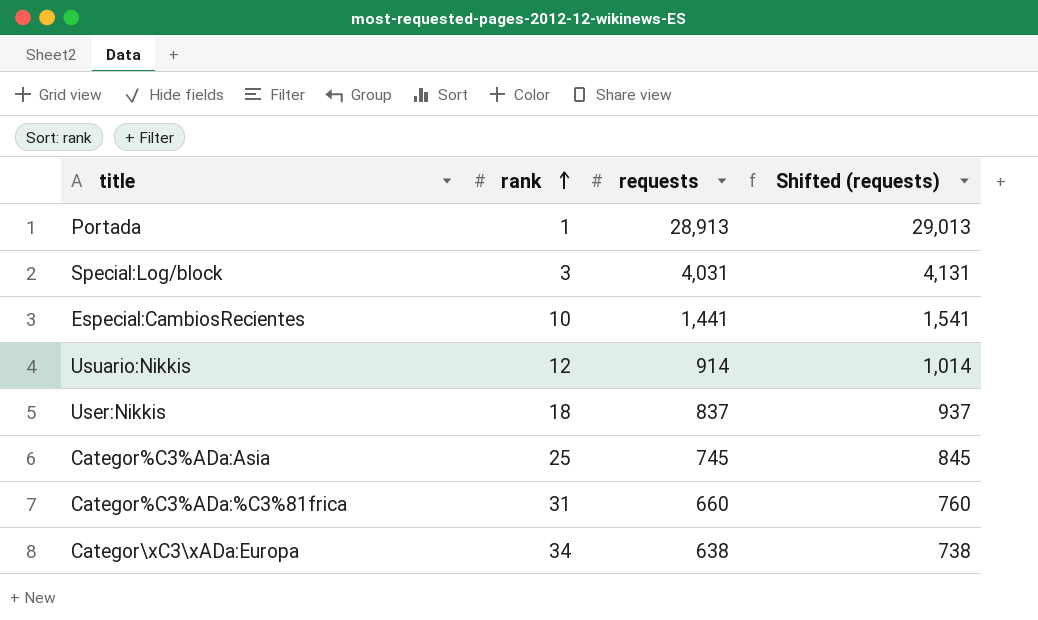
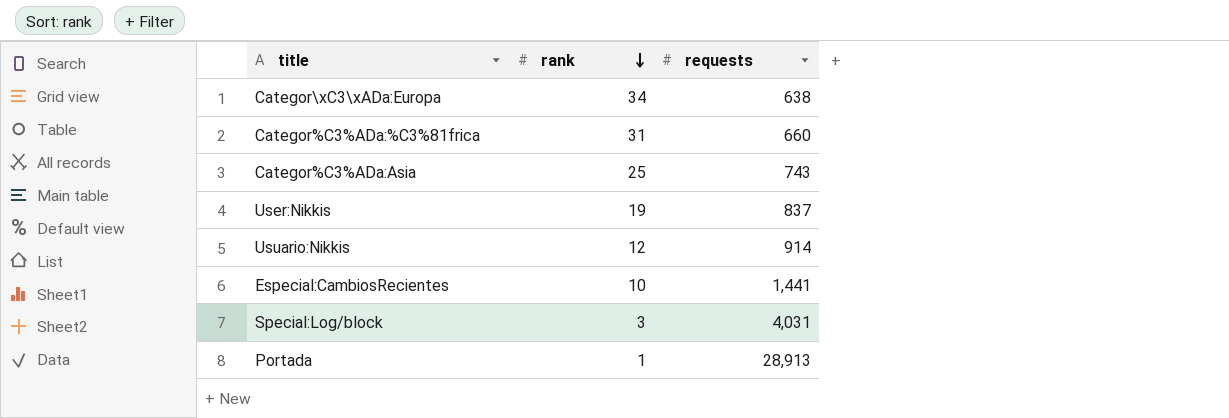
row order: rank ascending -> rank descending
column Shifted (requests) | formula: [requests] + 100 -> none
Categor%C3%ADa:Asia | requests: 745 -> 743
User:Nikkis | rank: 18 -> 19

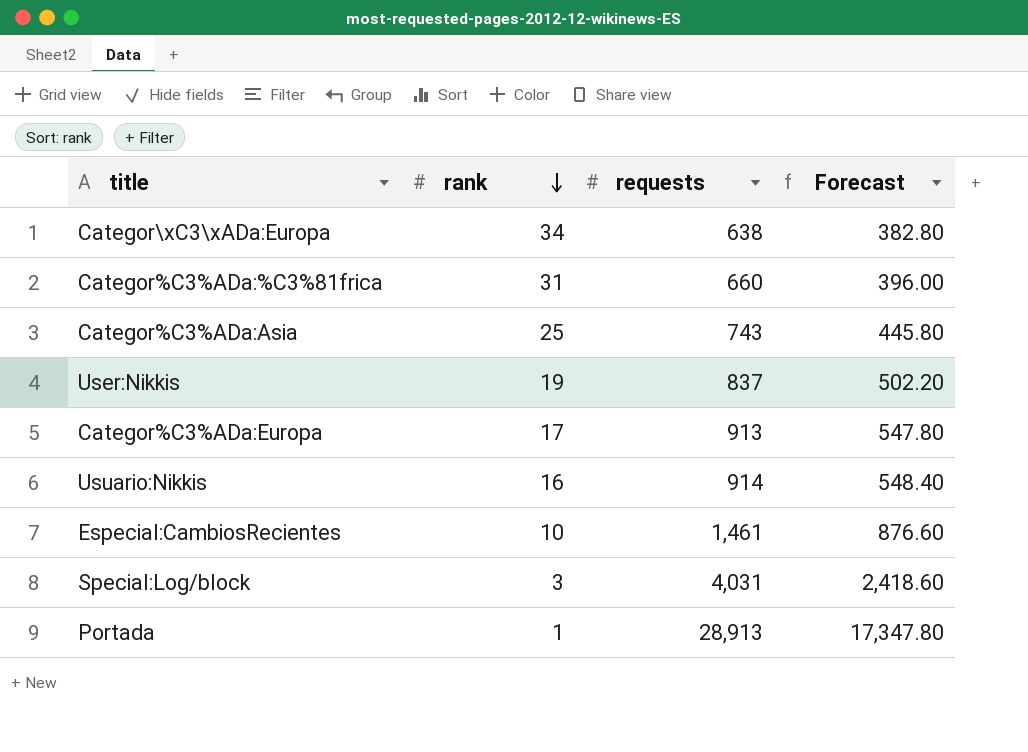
column Forecast | formula: none -> [requests] * 0.6
row Categor%C3%ADa:Europa: none -> 17 | 913 | 547.80
Usuario:Nikkis | rank: 12 -> 16
Especial:CambiosRecientes | requests: 1,441 -> 1,461

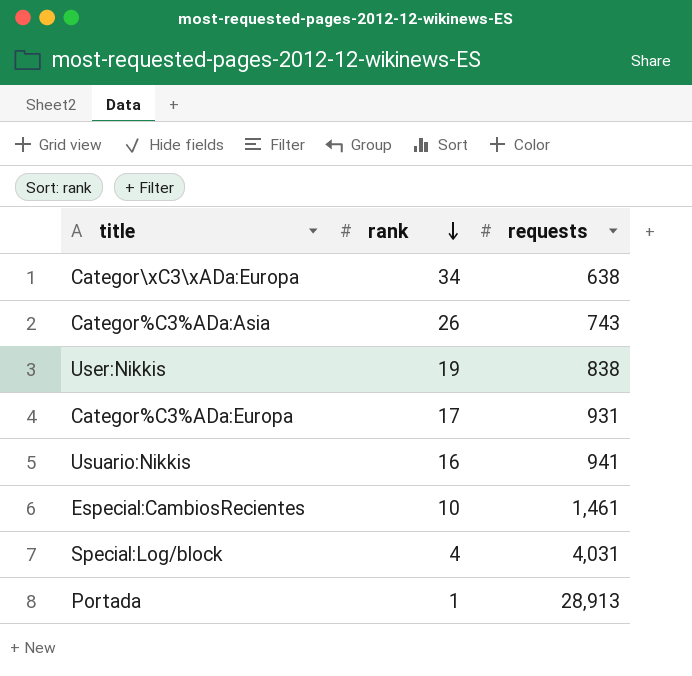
column Forecast | formula: [requests] * 0.6 -> none
row Categor%C3%ADa:%C3%81frica: 31 | 660 | 396.00 -> none
Categor%C3%ADa:Asia | rank: 25 -> 26
User:Nikkis | requests: 837 -> 838
Categor%C3%ADa:Europa | requests: 913 -> 931
Usuario:Nikkis | requests: 914 -> 941
Special:Log/block | rank: 3 -> 4

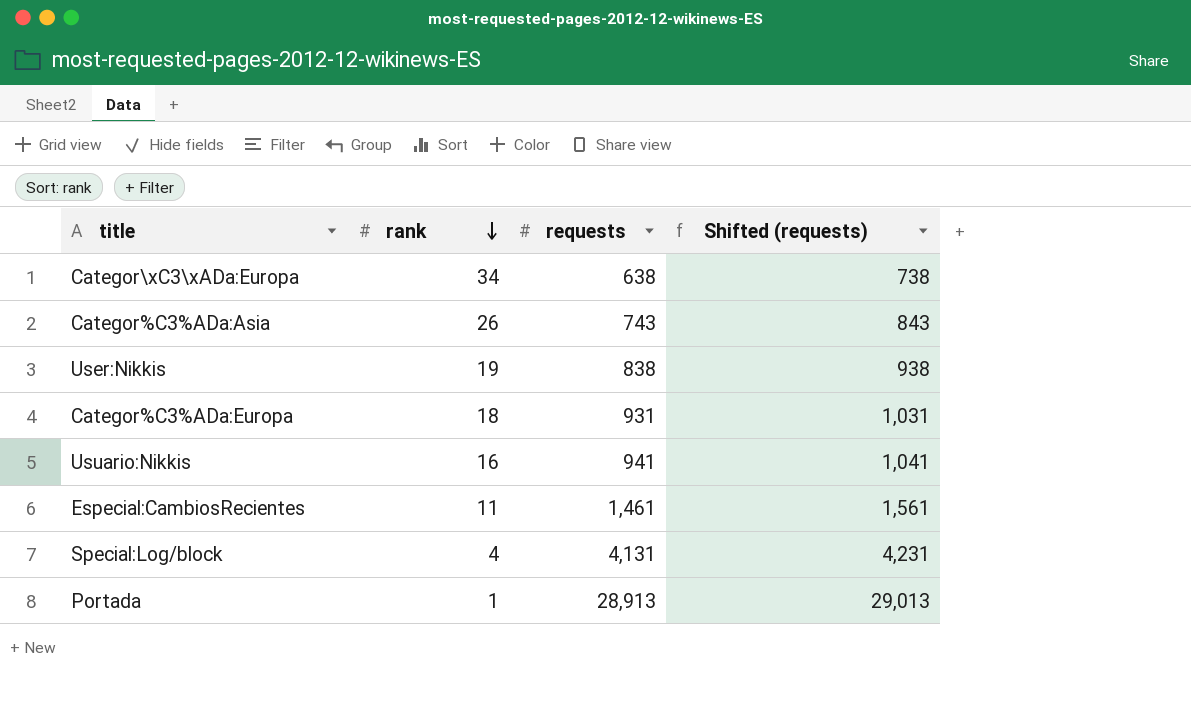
column Shifted (requests) | formula: none -> [requests] + 100
Categor%C3%ADa:Europa | rank: 17 -> 18
Especial:CambiosRecientes | rank: 10 -> 11
Special:Log/block | requests: 4,031 -> 4,131

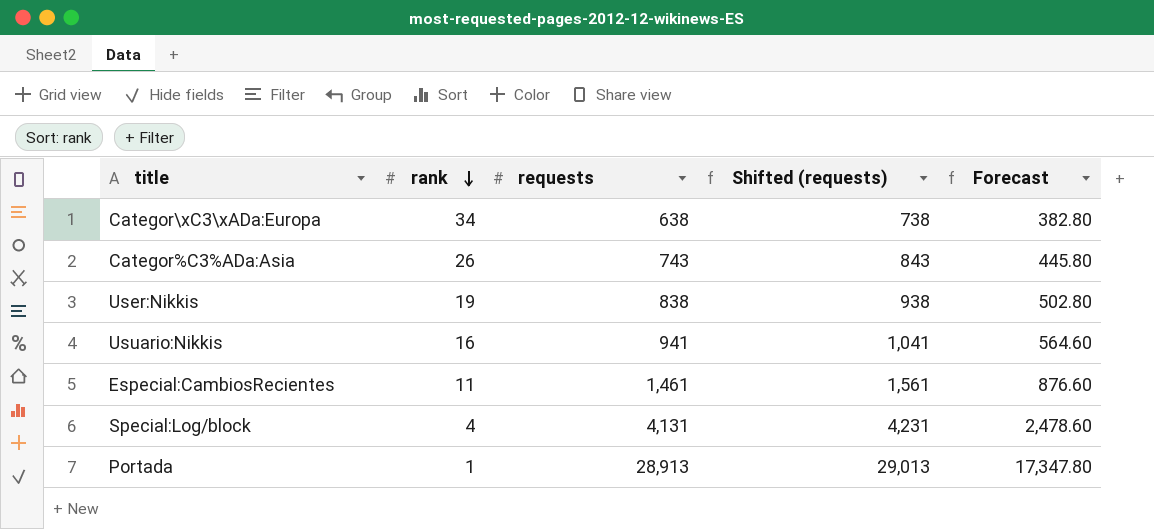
column Forecast | formula: none -> [requests] * 0.6
row Categor%C3%ADa:Europa: 18 | 931 | 1,031 -> none

